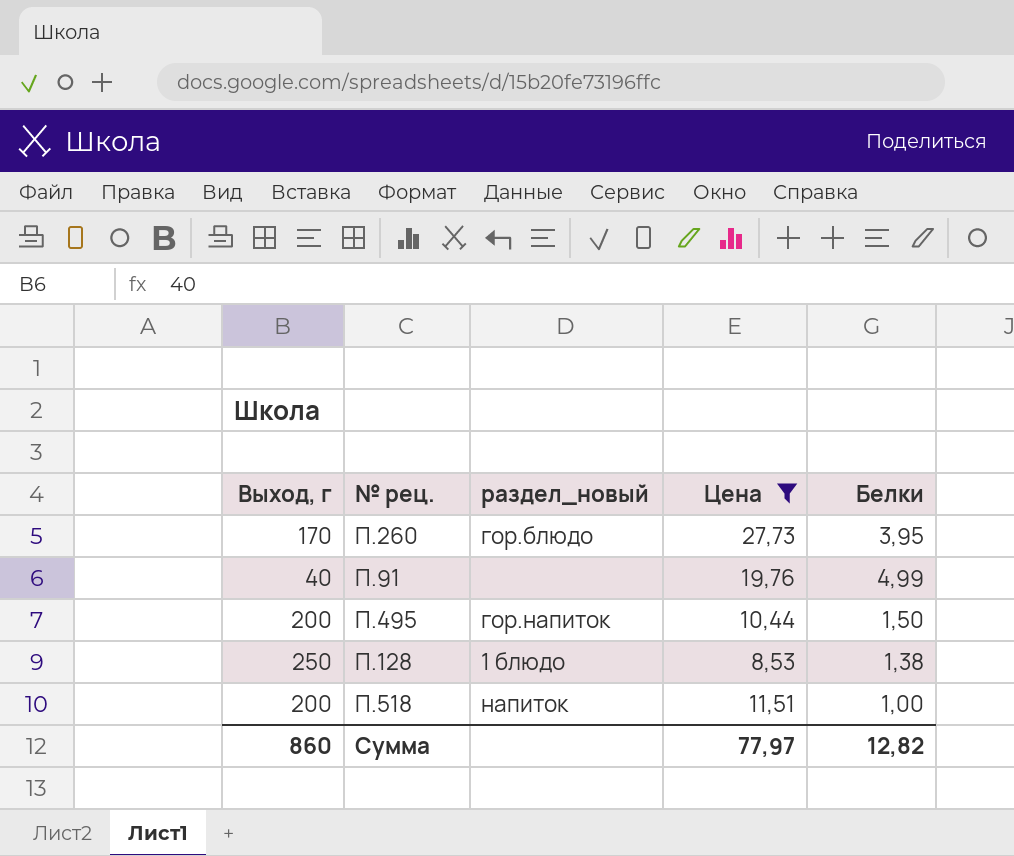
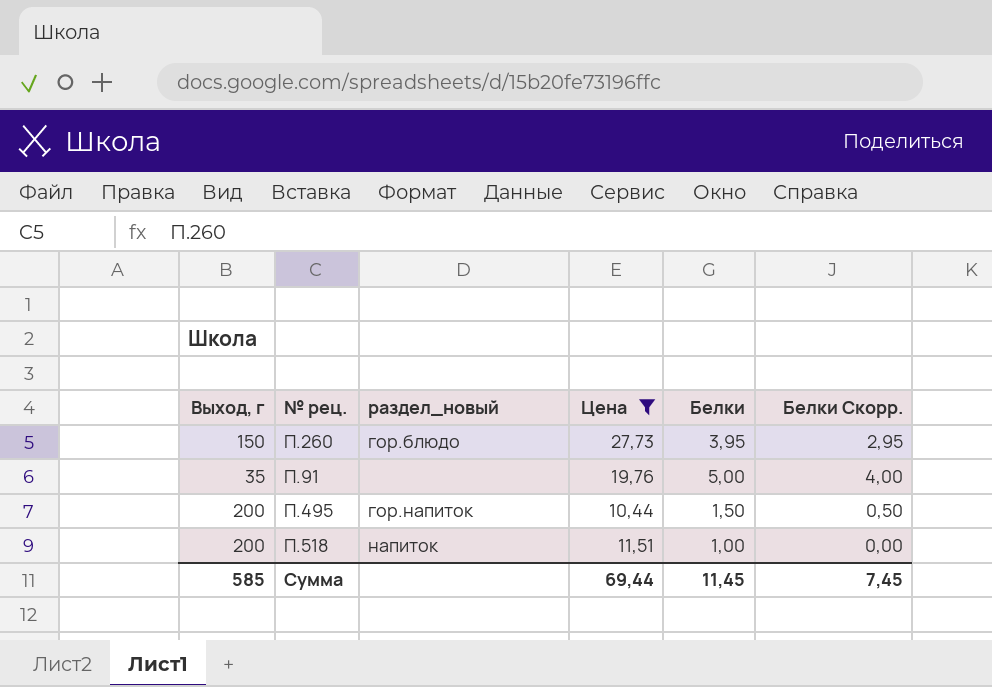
column Белки Скорр. | formula: none -> [Белки] - 1
row П.128: 250 | 1 блюдо | 8,53 | 1,38 -> none
П.260 | Выход, г: 170 -> 150
П.91 | Выход, г: 40 -> 35
П.91 | Белки: 4,99 -> 5,00
Сумма | Выход, г: 860 -> 585
Сумма | Цена: 77,97 -> 69,44
Сумма | Белки: 12,82 -> 11,45

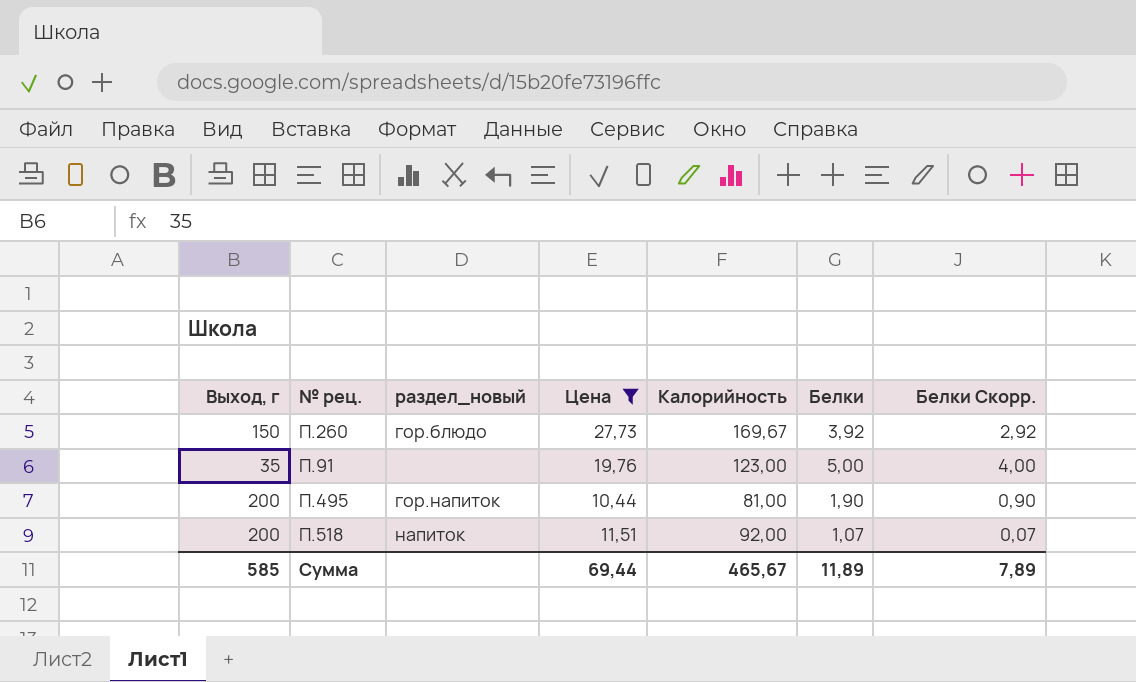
column Калорийность | position: none -> 5
П.260 | Белки: 3,95 -> 3,92
П.260 | Белки Скорр.: 2,95 -> 2,92
П.495 | Белки: 1,50 -> 1,90
П.495 | Белки Скорр.: 0,50 -> 0,90
П.518 | Белки: 1,00 -> 1,07
П.518 | Белки Скорр.: 0,00 -> 0,07
Сумма | Белки: 11,45 -> 11,89
Сумма | Белки Скорр.: 7,45 -> 7,89

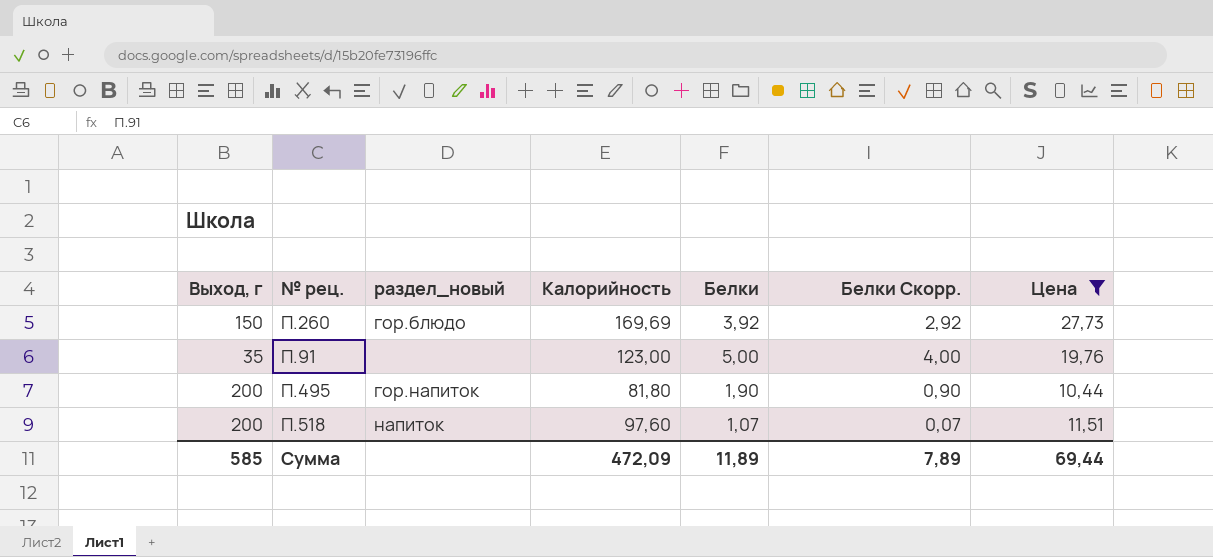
column Цена | position: 4 -> 7
П.260 | Калорийность: 169,67 -> 169,69
П.495 | Калорийность: 81,00 -> 81,80
П.518 | Калорийность: 92,00 -> 97,60
Сумма | Калорийность: 465,67 -> 472,09

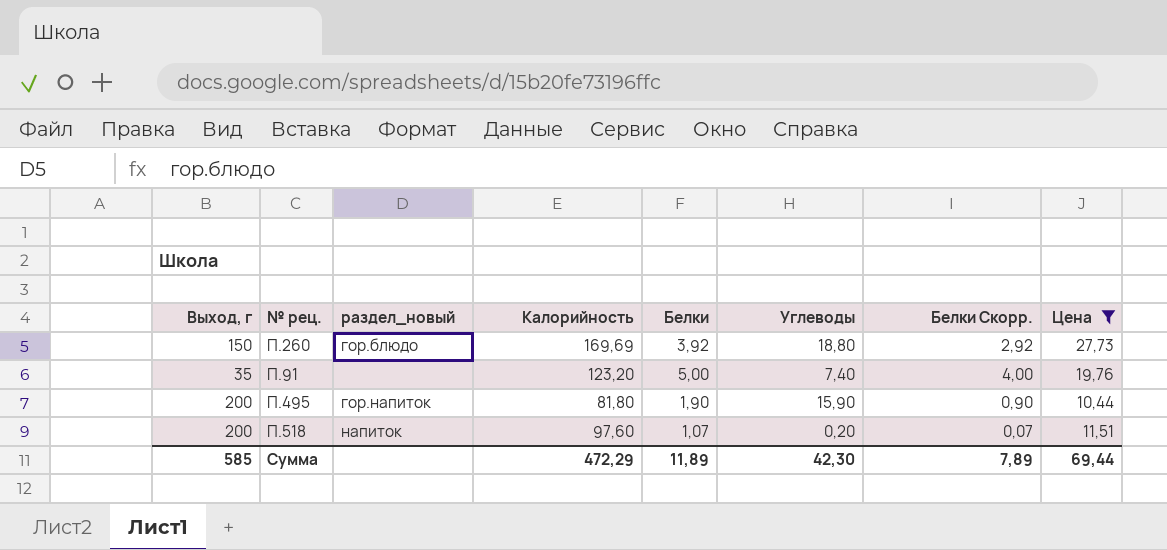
column Углеводы | position: none -> 6
П.91 | Калорийность: 123,00 -> 123,20
Сумма | Калорийность: 472,09 -> 472,29

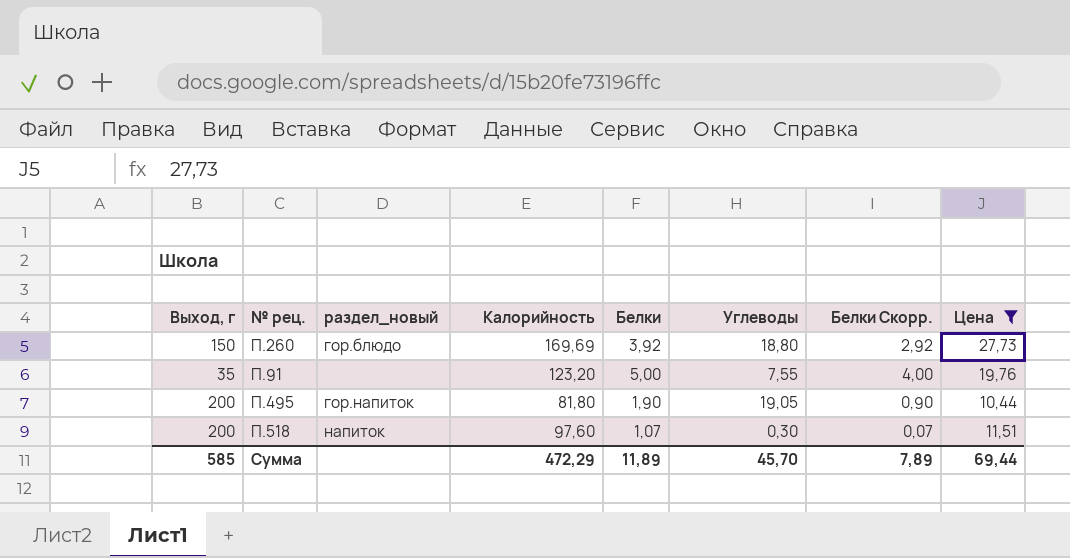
П.91 | Углеводы: 7,40 -> 7,55
П.495 | Углеводы: 15,90 -> 19,05
П.518 | Углеводы: 0,20 -> 0,30
Сумма | Углеводы: 42,30 -> 45,70

